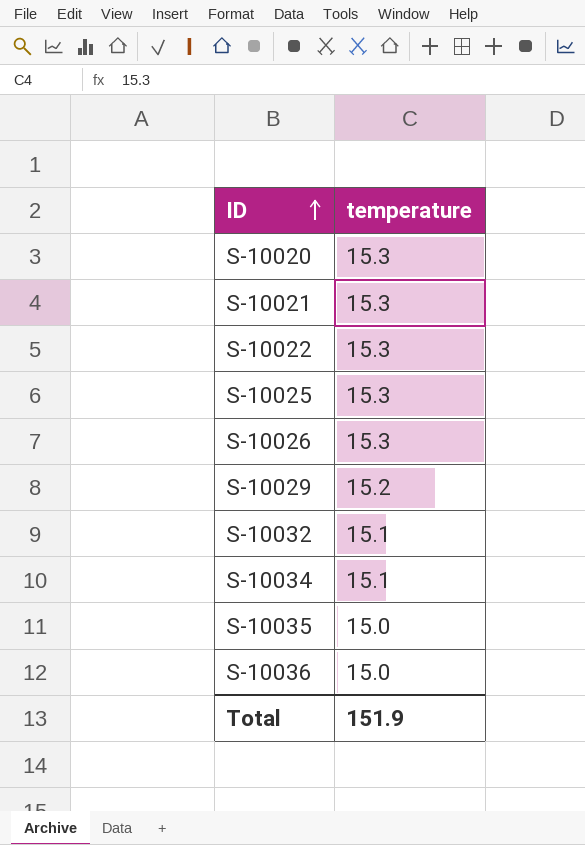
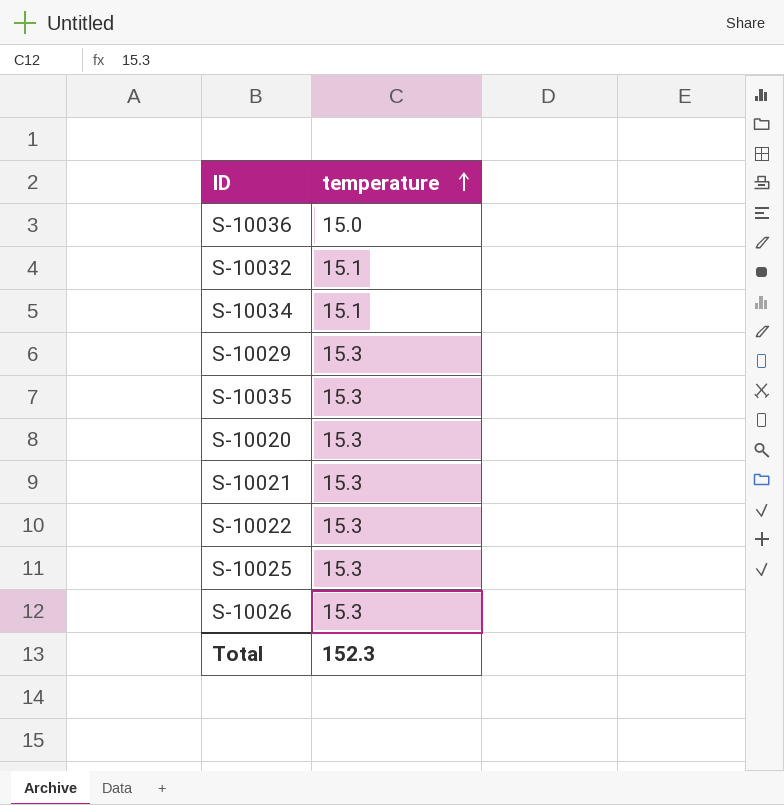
row order: ID ascending -> temperature ascending
S-10029 | temperature: 15.2 -> 15.3
S-10035 | temperature: 15.0 -> 15.3
Total | temperature: 151.9 -> 152.3

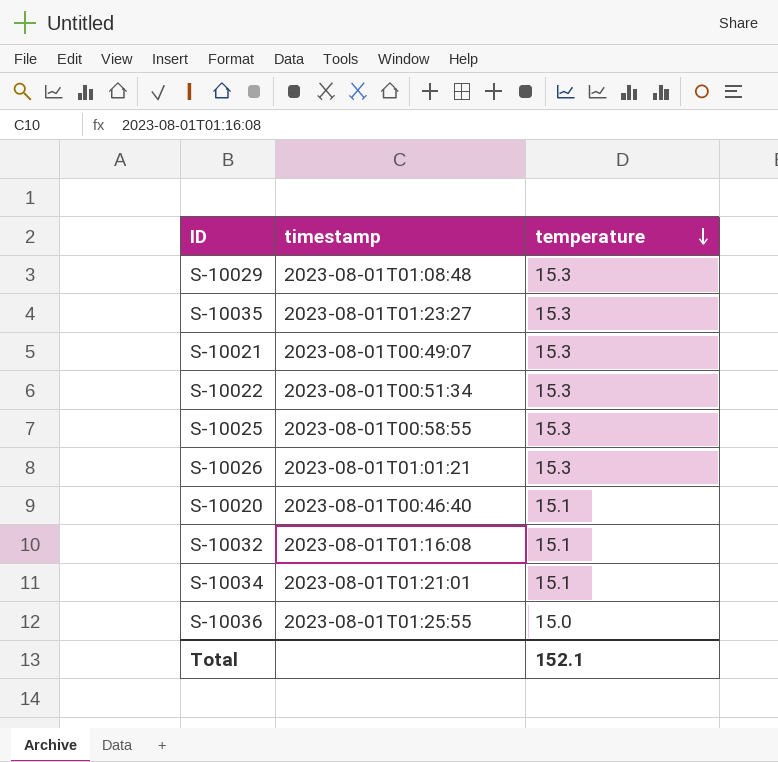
row order: temperature ascending -> temperature descending
column timestamp | position: none -> 2
S-10020 | temperature: 15.3 -> 15.1
Total | temperature: 152.3 -> 152.1

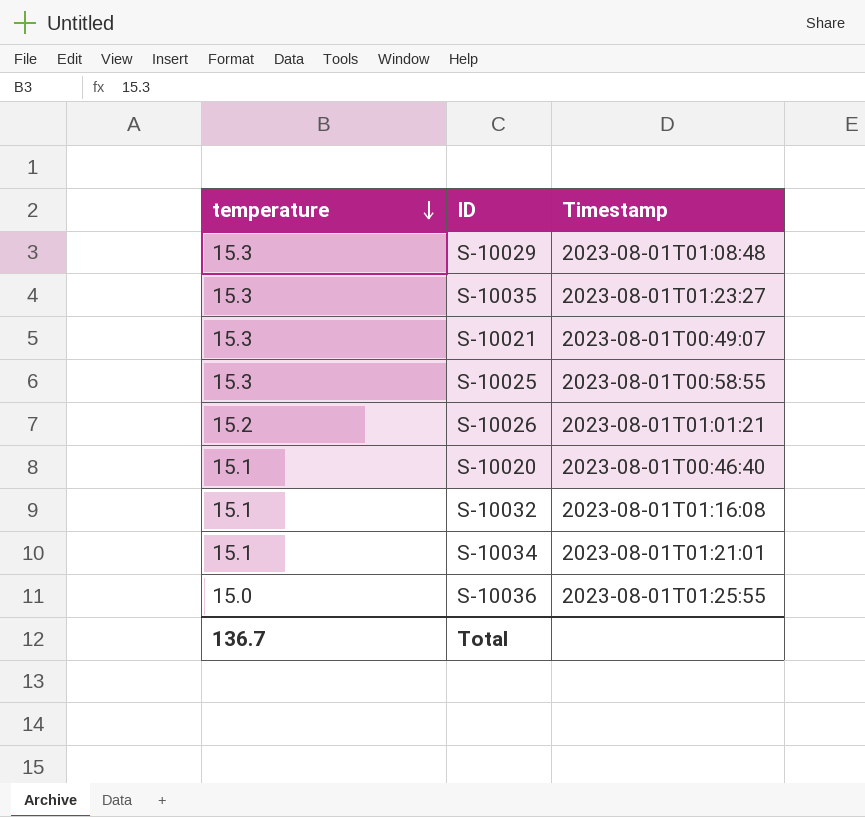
column temperature | position: 3 -> 1
column name: timestamp -> Timestamp
row S-10022: 2023-08-01T00:51:34 | 15.3 -> none
S-10026 | temperature: 15.3 -> 15.2
Total | temperature: 152.1 -> 136.7

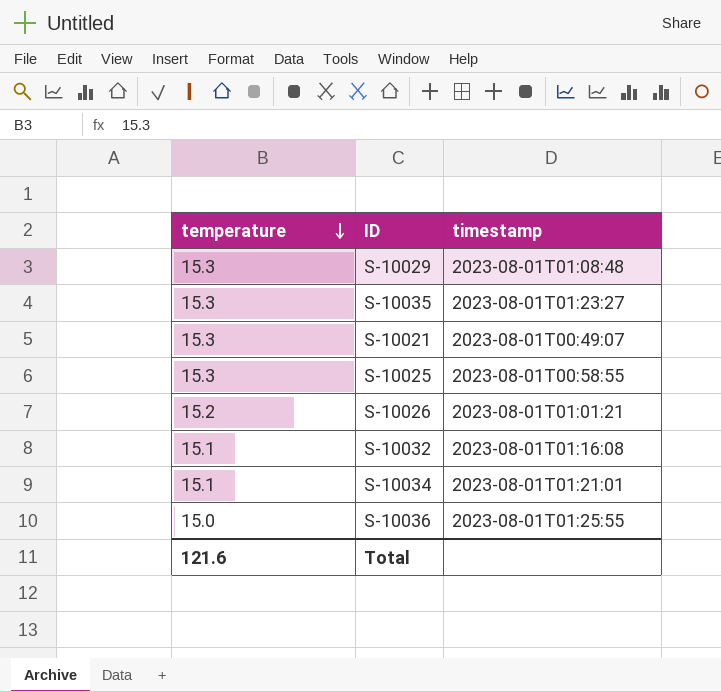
column name: Timestamp -> timestamp
row S-10020: 15.1 | 2023-08-01T00:46:40 -> none
Total | temperature: 136.7 -> 121.6

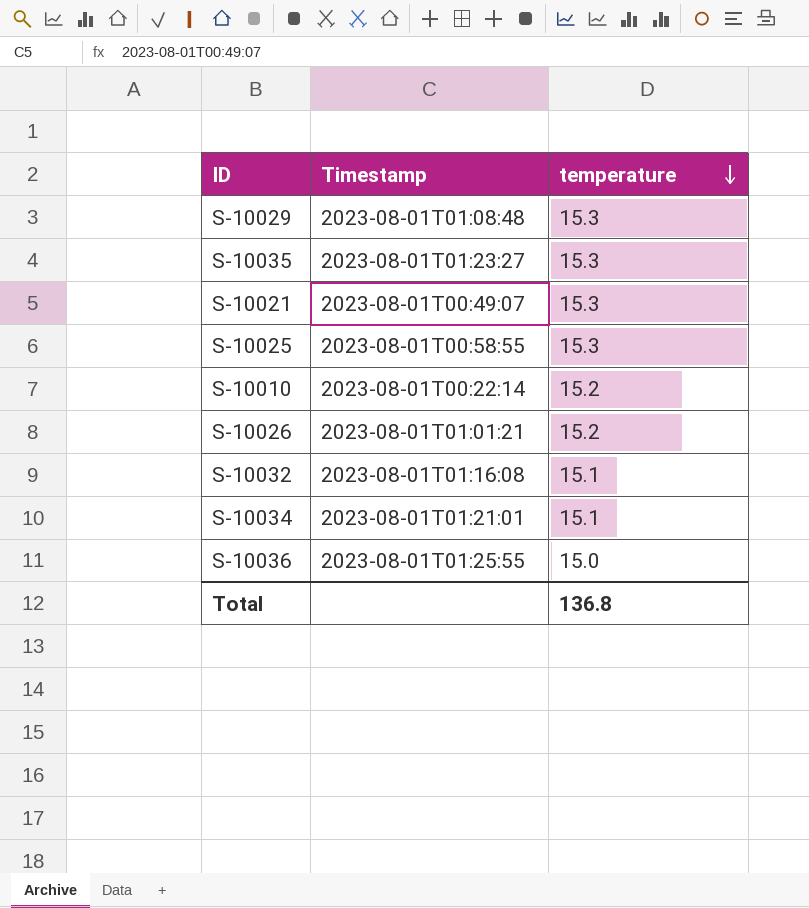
column name: timestamp -> Timestamp
column temperature | position: 1 -> 3
row S-10010: none -> 2023-08-01T00:22:14 | 15.2
Total | temperature: 121.6 -> 136.8

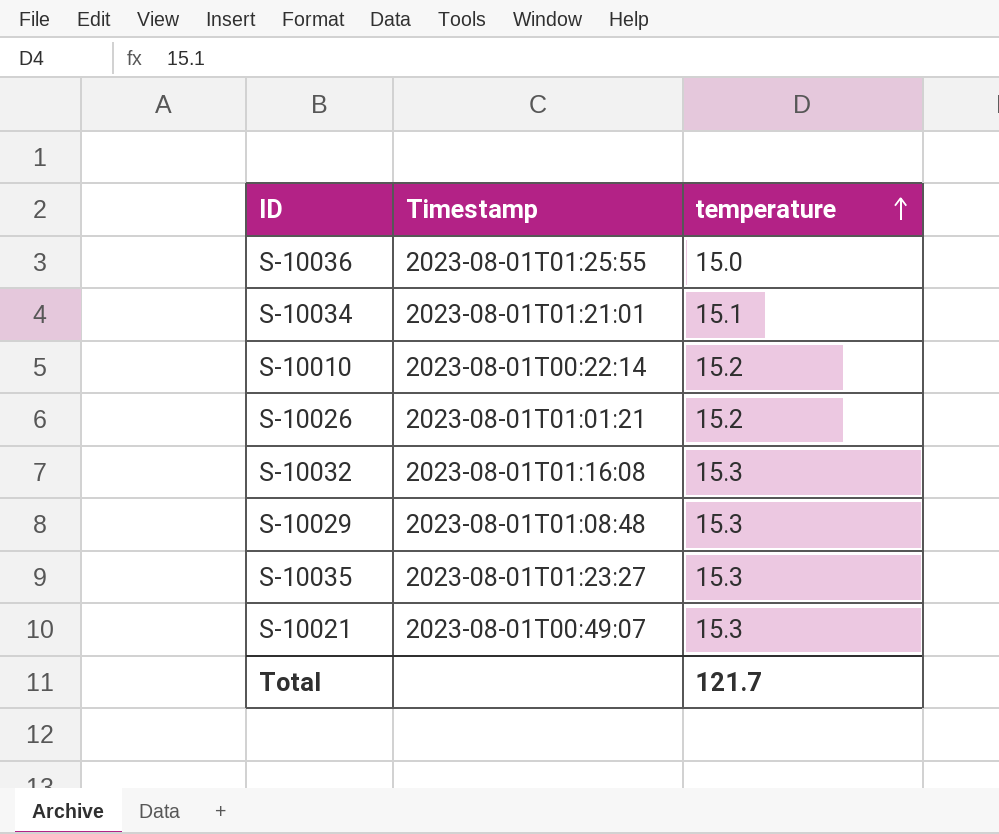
row order: temperature descending -> temperature ascending
row S-10025: 2023-08-01T00:58:55 | 15.3 -> none
S-10032 | temperature: 15.1 -> 15.3
Total | temperature: 136.8 -> 121.7

